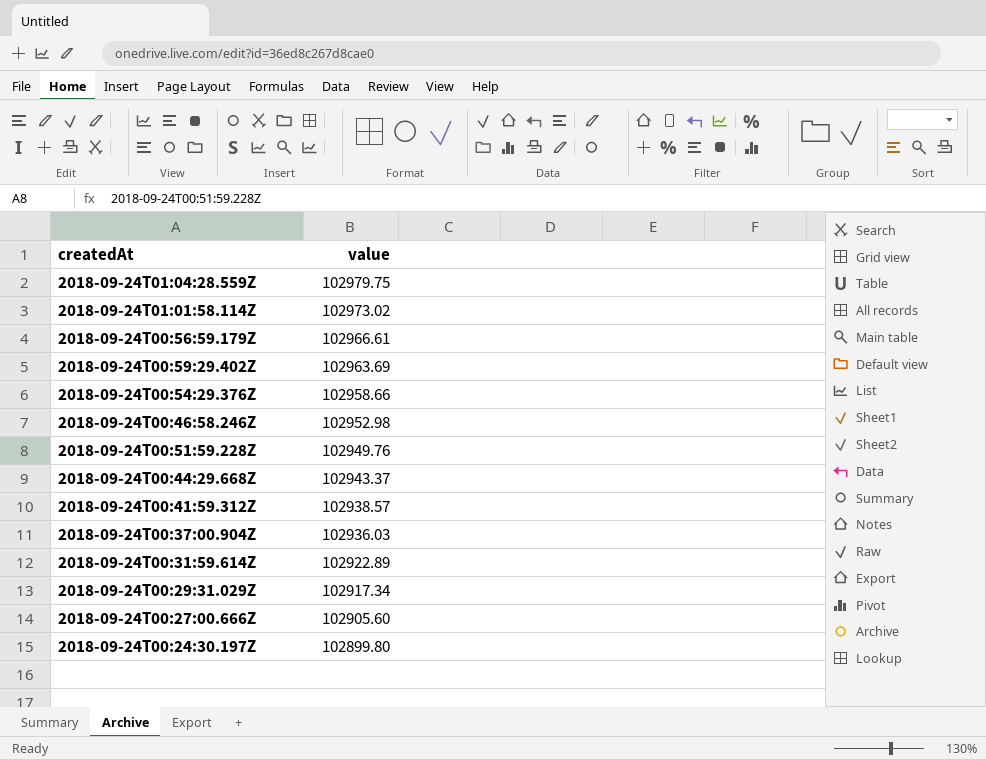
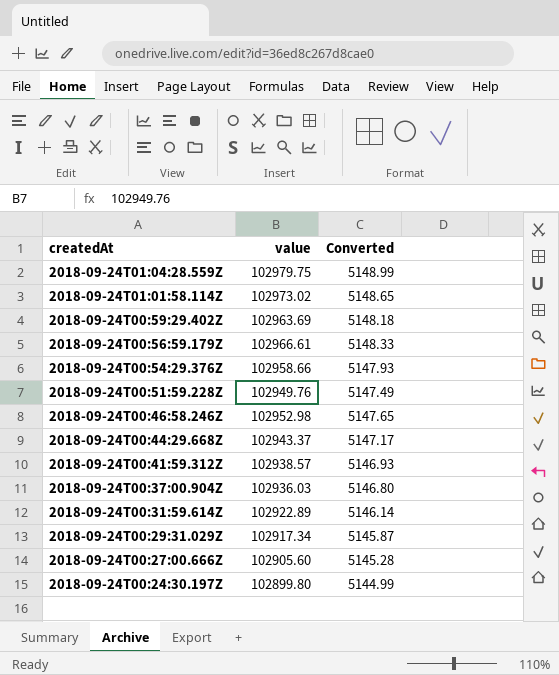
row order: value descending -> createdAt descending
column Converted | formula: none -> [value] * 0.05

